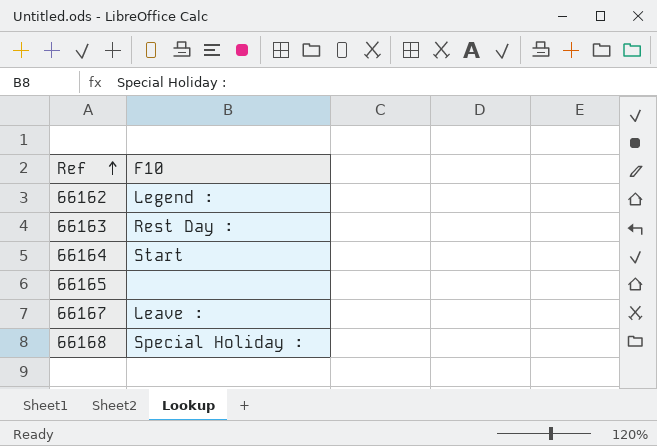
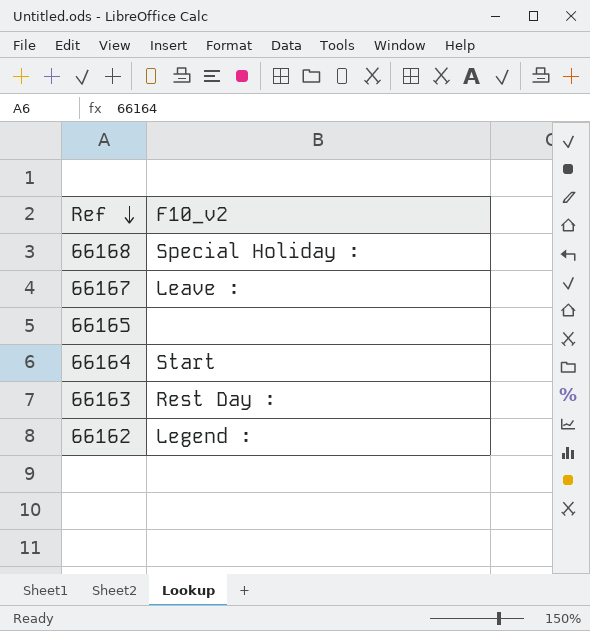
row order: Ref ascending -> Ref descending
column name: F10 -> F10_v2

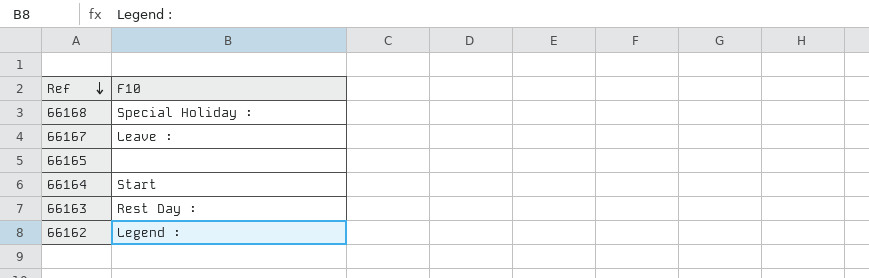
column name: F10_v2 -> F10

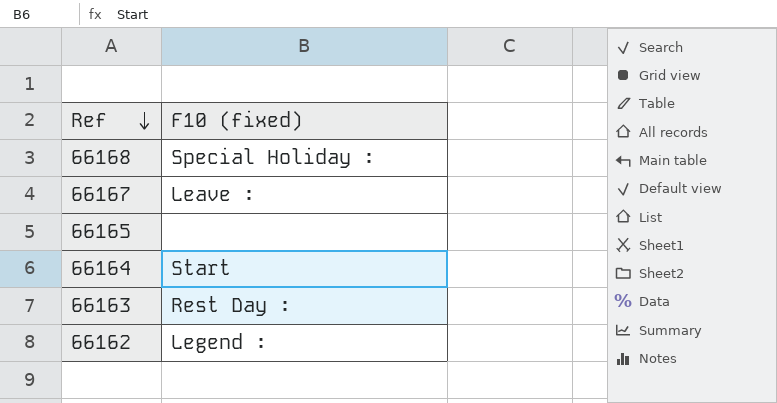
column name: F10 -> F10 (fixed)

